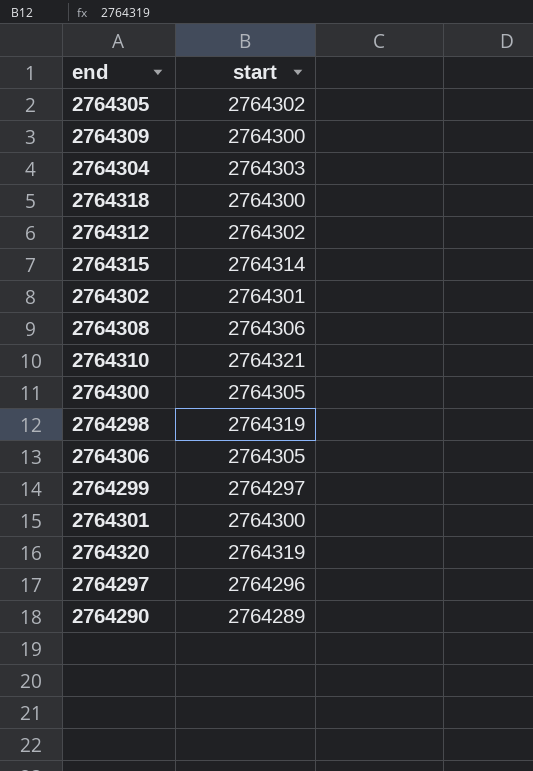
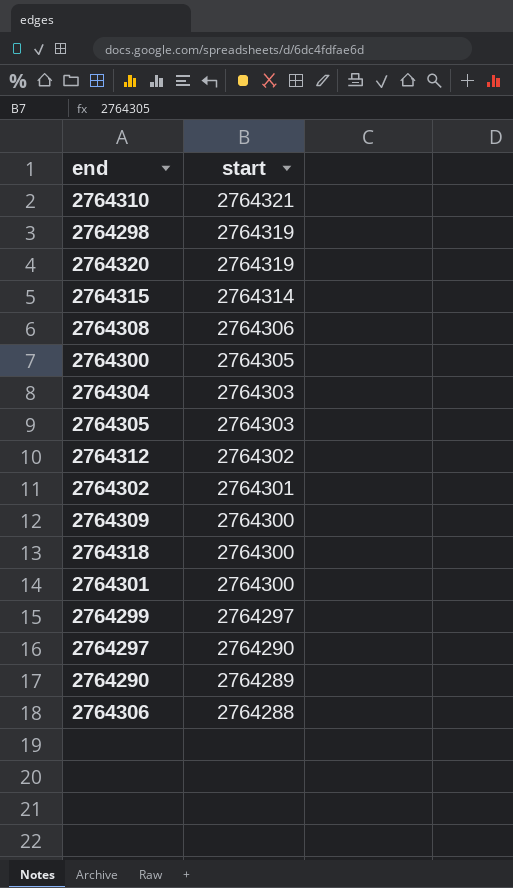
row order: none -> start descending
2764305 | start: 2764302 -> 2764303
2764297 | start: 2764296 -> 2764290
2764306 | start: 2764305 -> 2764288

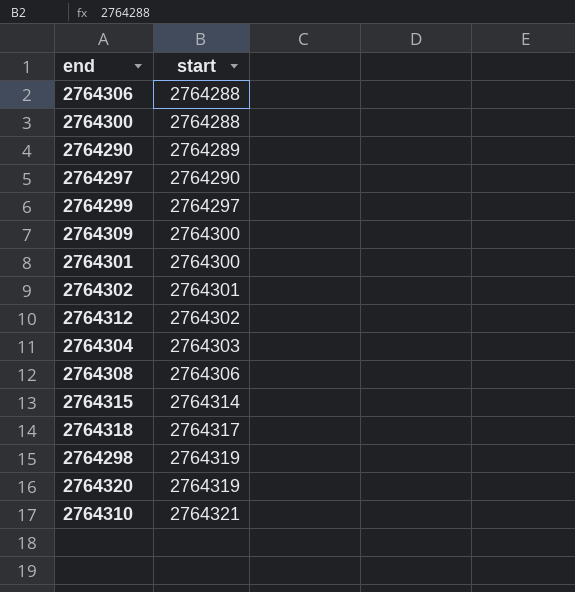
row order: start descending -> start ascending
row 2764305: 2764303 -> none
2764300 | start: 2764305 -> 2764288
2764318 | start: 2764300 -> 2764317

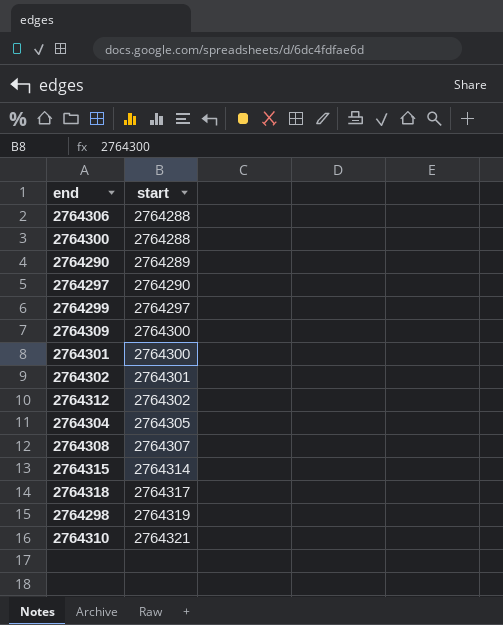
row 2764320: 2764319 -> none
2764304 | start: 2764303 -> 2764305
2764308 | start: 2764306 -> 2764307

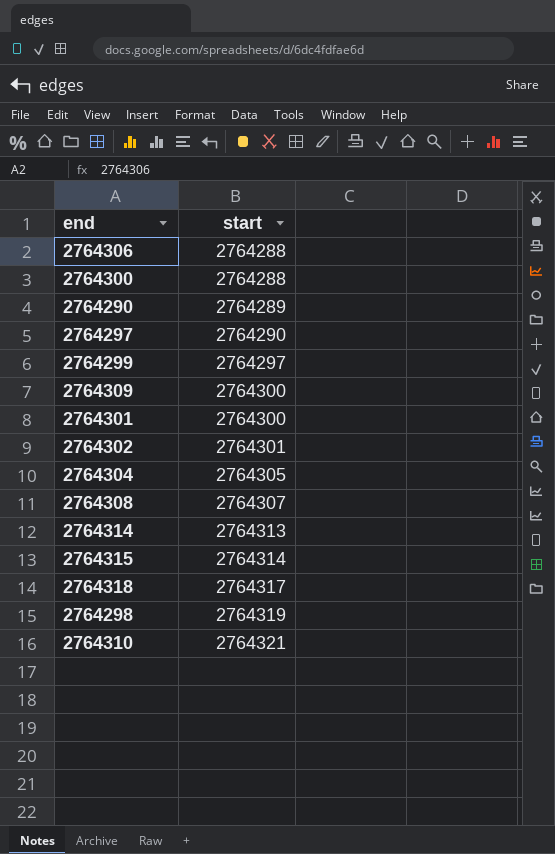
row 2764312: 2764302 -> none
row 2764314: none -> 2764313

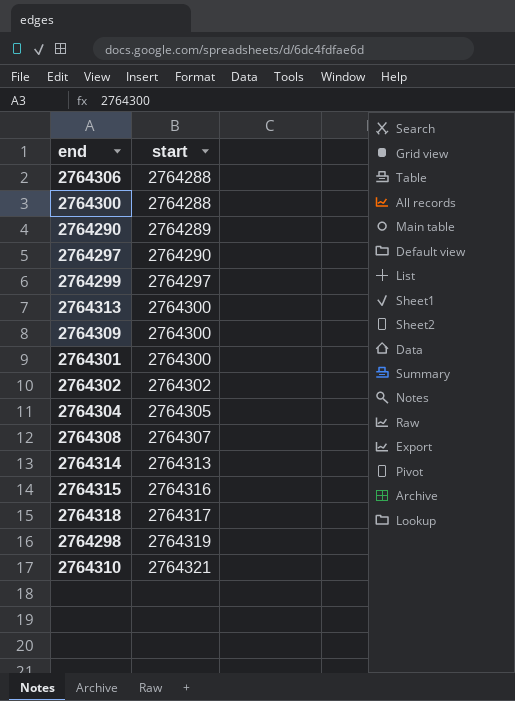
row 2764313: none -> 2764300
2764302 | start: 2764301 -> 2764302
2764315 | start: 2764314 -> 2764316

